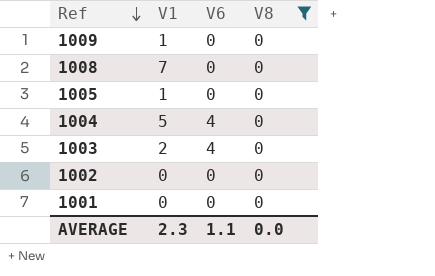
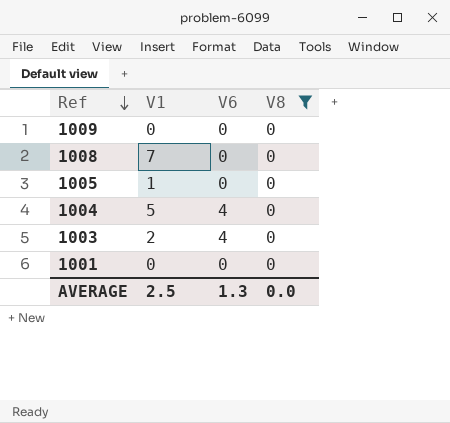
row 1002: 0 | 0 | 0 -> none
1009 | V1: 1 -> 0
AVERAGE | V1: 2.3 -> 2.5
AVERAGE | V6: 1.1 -> 1.3

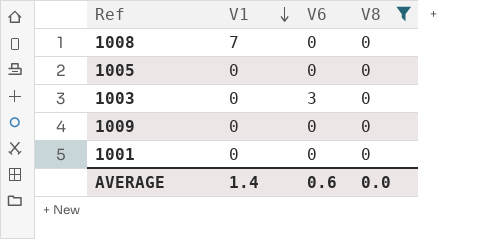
row order: Ref descending -> V1 descending
row 1004: 5 | 4 | 0 -> none
1005 | V1: 1 -> 0
1003 | V1: 2 -> 0
1003 | V6: 4 -> 3
AVERAGE | V1: 2.5 -> 1.4
AVERAGE | V6: 1.3 -> 0.6

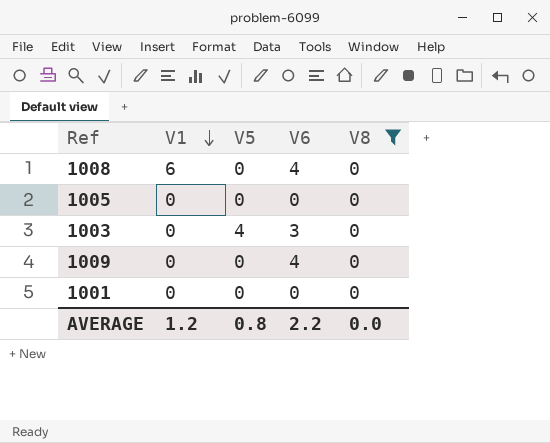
column V5 | position: none -> 3
1008 | V1: 7 -> 6
1008 | V6: 0 -> 4
1009 | V6: 0 -> 4
AVERAGE | V1: 1.4 -> 1.2
AVERAGE | V6: 0.6 -> 2.2

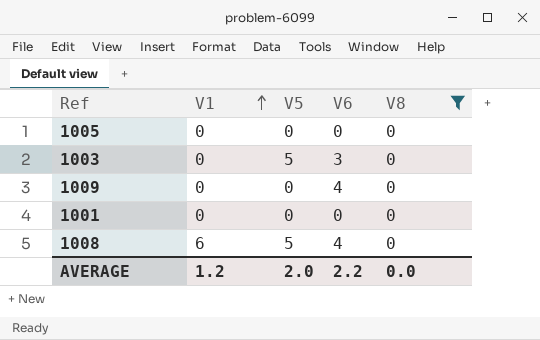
row order: V1 descending -> V1 ascending
1003 | V5: 4 -> 5
1008 | V5: 0 -> 5
AVERAGE | V5: 0.8 -> 2.0

